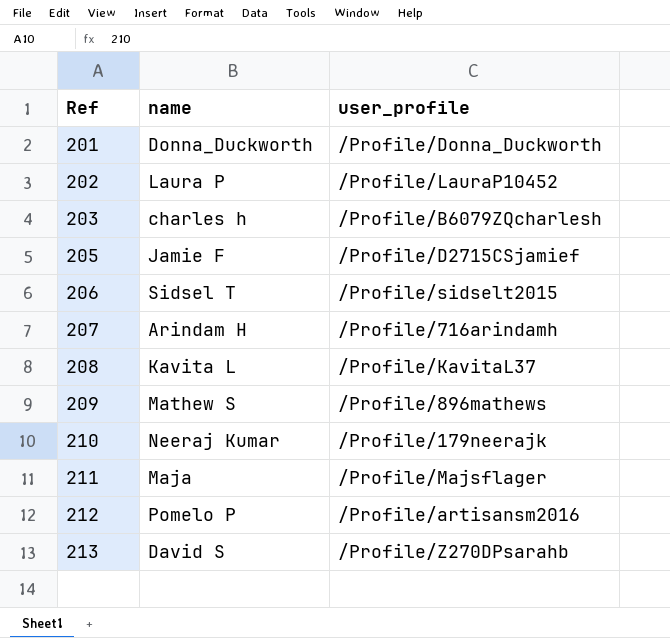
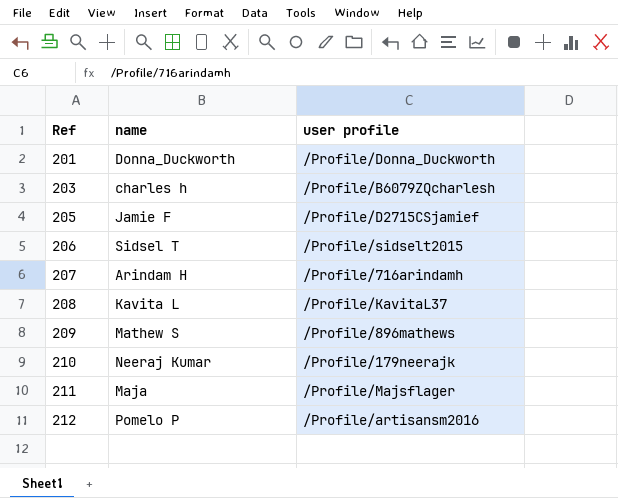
column name: user_profile -> user profile
row 202: Laura P | /Profile/LauraP10452 -> none
row 213: David S | /Profile/Z270DPsarahb -> none

